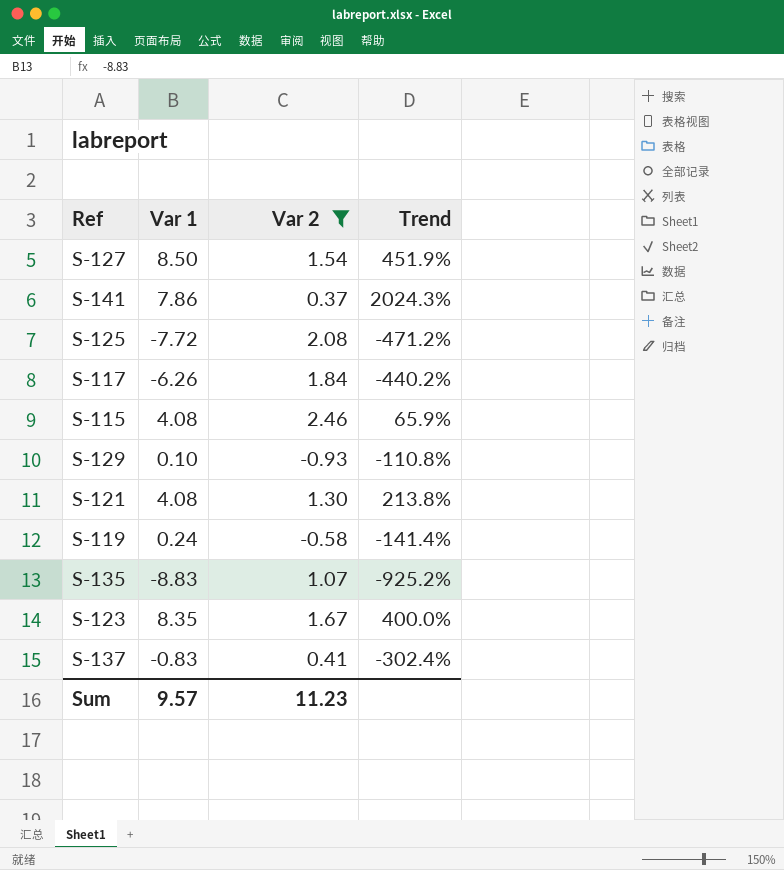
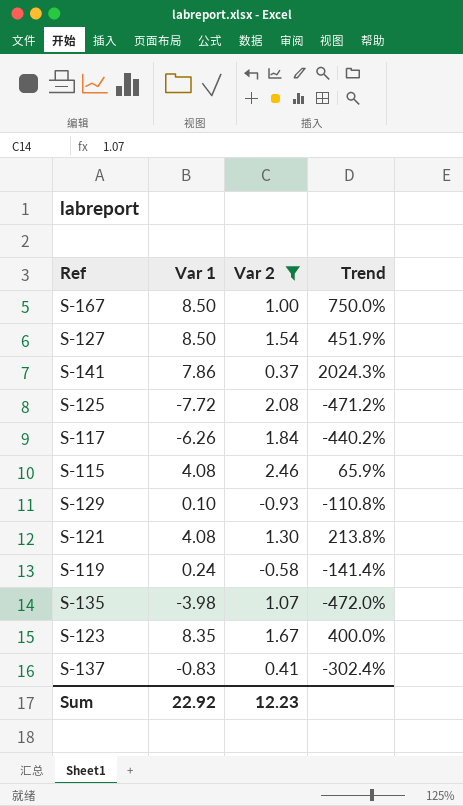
row S-167: none -> 8.50 | 1.00 | 750.0%
S-135 | Var 1: -8.83 -> -3.98
S-135 | Trend: -925.2% -> -472.0%
Sum | Var 1: 9.57 -> 22.92
Sum | Var 2: 11.23 -> 12.23

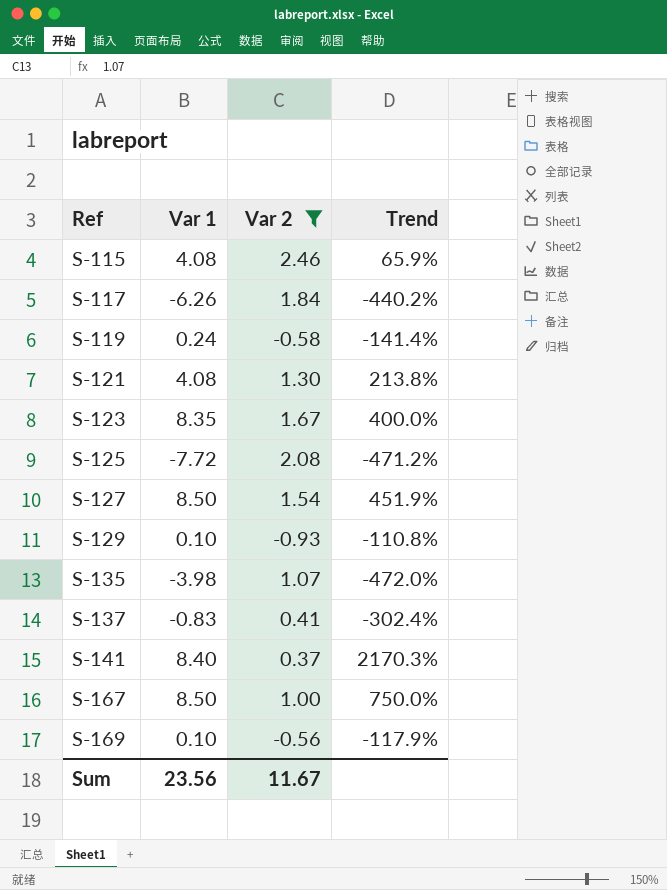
row order: none -> Ref ascending
S-141 | Var 1: 7.86 -> 8.40
S-141 | Trend: 2024.3% -> 2170.3%
row S-169: none -> 0.10 | -0.56 | -117.9%
Sum | Var 1: 22.92 -> 23.56
Sum | Var 2: 12.23 -> 11.67

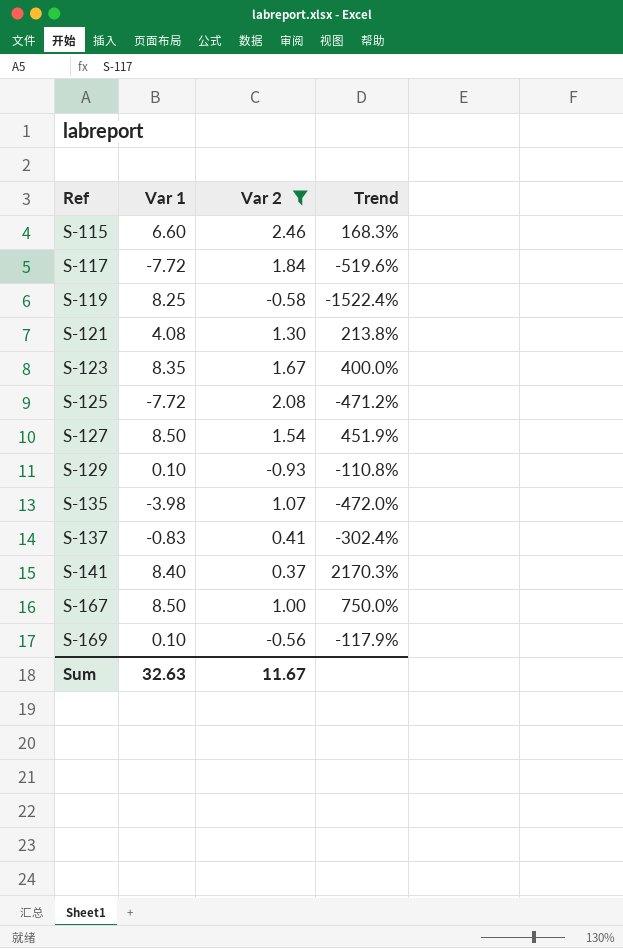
S-115 | Var 1: 4.08 -> 6.60
S-115 | Trend: 65.9% -> 168.3%
S-117 | Var 1: -6.26 -> -7.72
S-117 | Trend: -440.2% -> -519.6%
S-119 | Var 1: 0.24 -> 8.25
S-119 | Trend: -141.4% -> -1522.4%
Sum | Var 1: 23.56 -> 32.63

